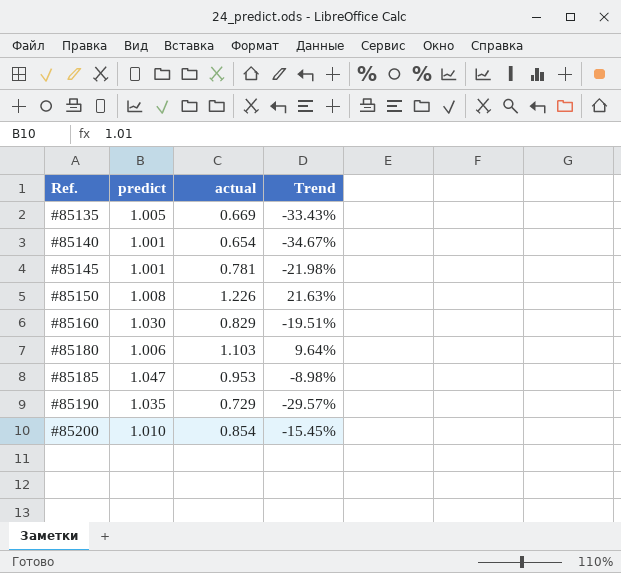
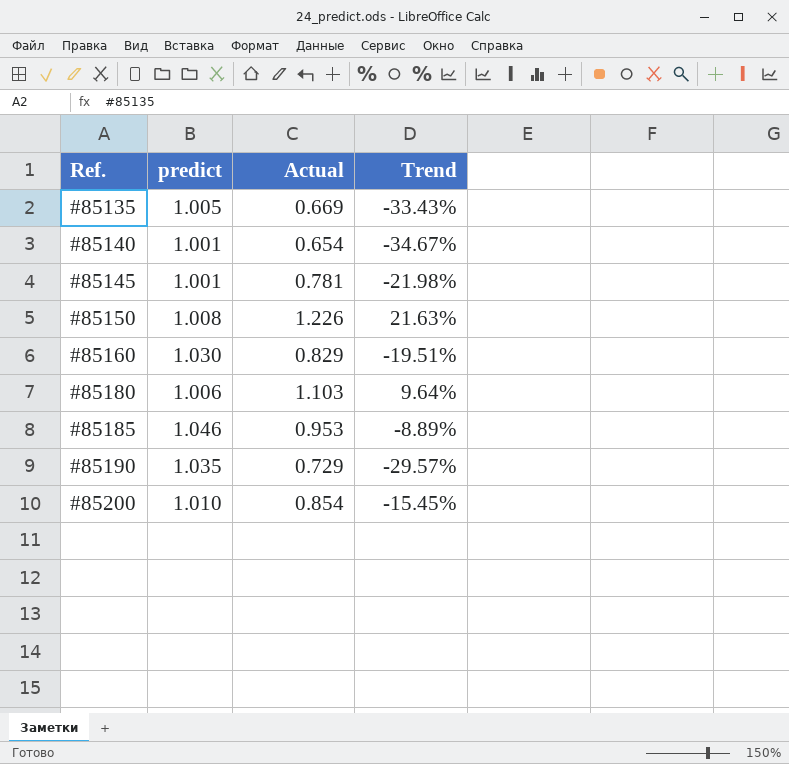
column name: actual -> Actual
#85185 | predict: 1.047 -> 1.046
#85185 | Trend: -8.98% -> -8.89%

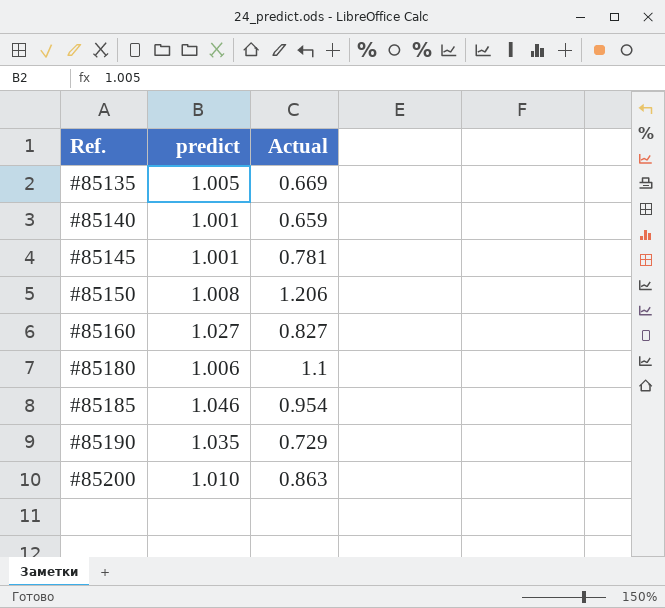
column Trend | formula: ([Actual] - [predict]) / [predict] -> none
#85140 | Actual: 0.654 -> 0.659
#85150 | Actual: 1.226 -> 1.206
#85160 | predict: 1.030 -> 1.027
#85160 | Actual: 0.829 -> 0.827
#85180 | Actual: 1.103 -> 1.1
#85185 | Actual: 0.953 -> 0.954
#85200 | Actual: 0.854 -> 0.863

